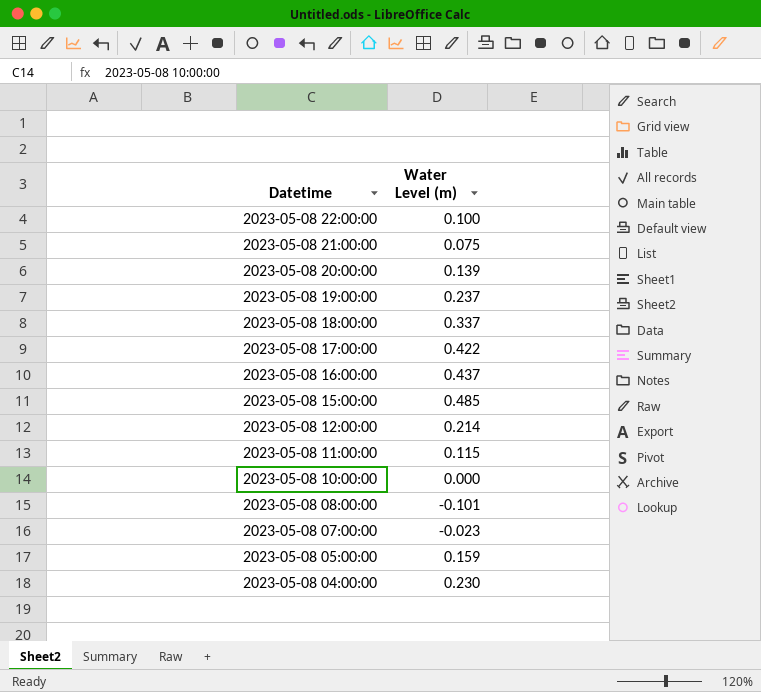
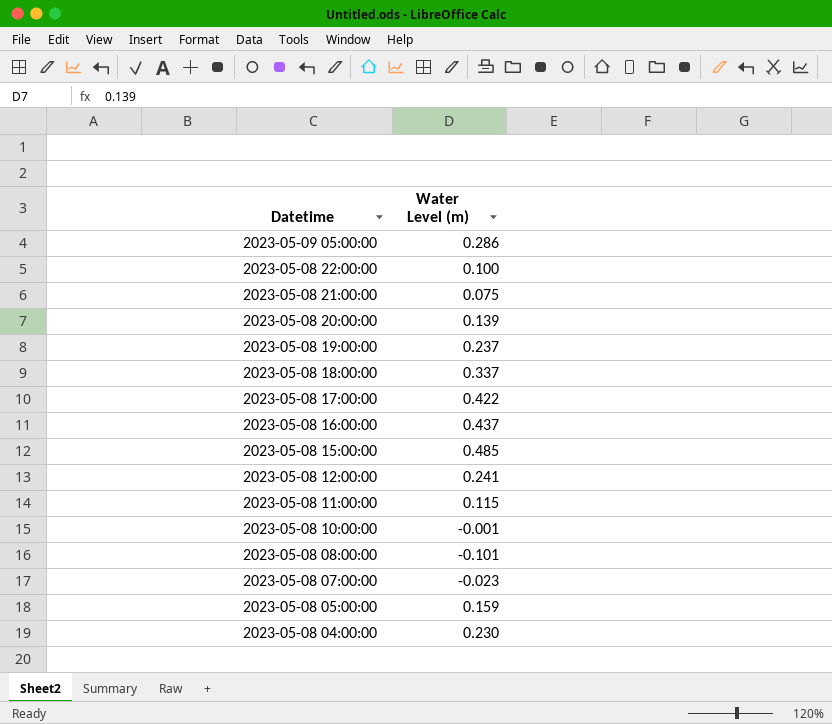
row 2023-05-09 05:00:00: none -> 0.286
2023-05-08 12:00:00 | Water Level (m): 0.214 -> 0.241
2023-05-08 10:00:00 | Water Level (m): 0.000 -> -0.001

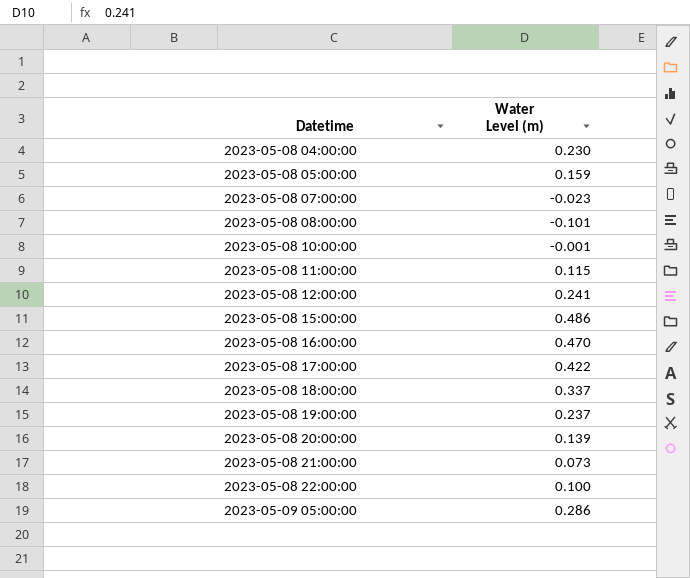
row order: Datetime descending -> Datetime ascending
2023-05-08 15:00:00 | Water Level (m): 0.485 -> 0.486
2023-05-08 16:00:00 | Water Level (m): 0.437 -> 0.470
2023-05-08 21:00:00 | Water Level (m): 0.075 -> 0.073

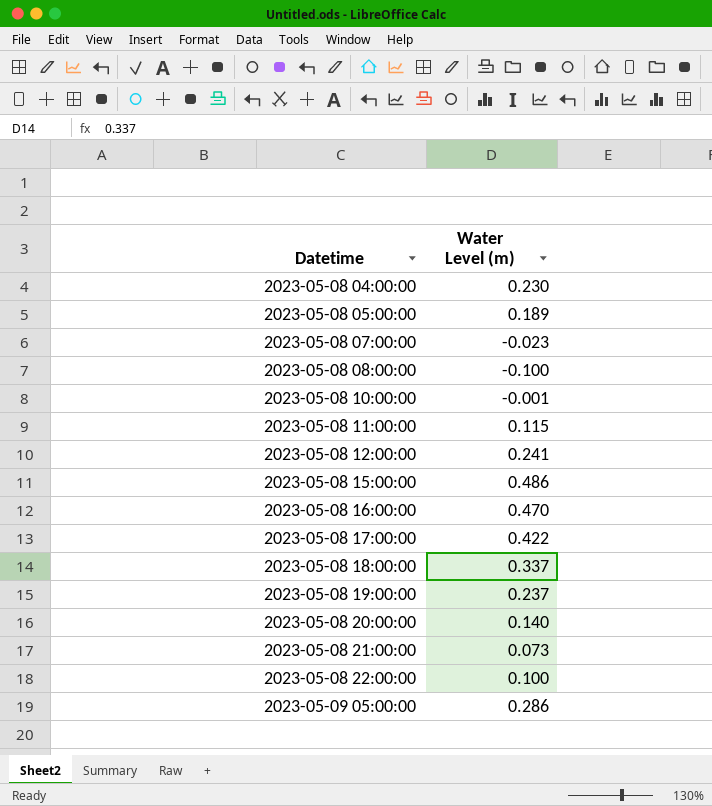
2023-05-08 05:00:00 | Water Level (m): 0.159 -> 0.189
2023-05-08 08:00:00 | Water Level (m): -0.101 -> -0.100
2023-05-08 20:00:00 | Water Level (m): 0.139 -> 0.140

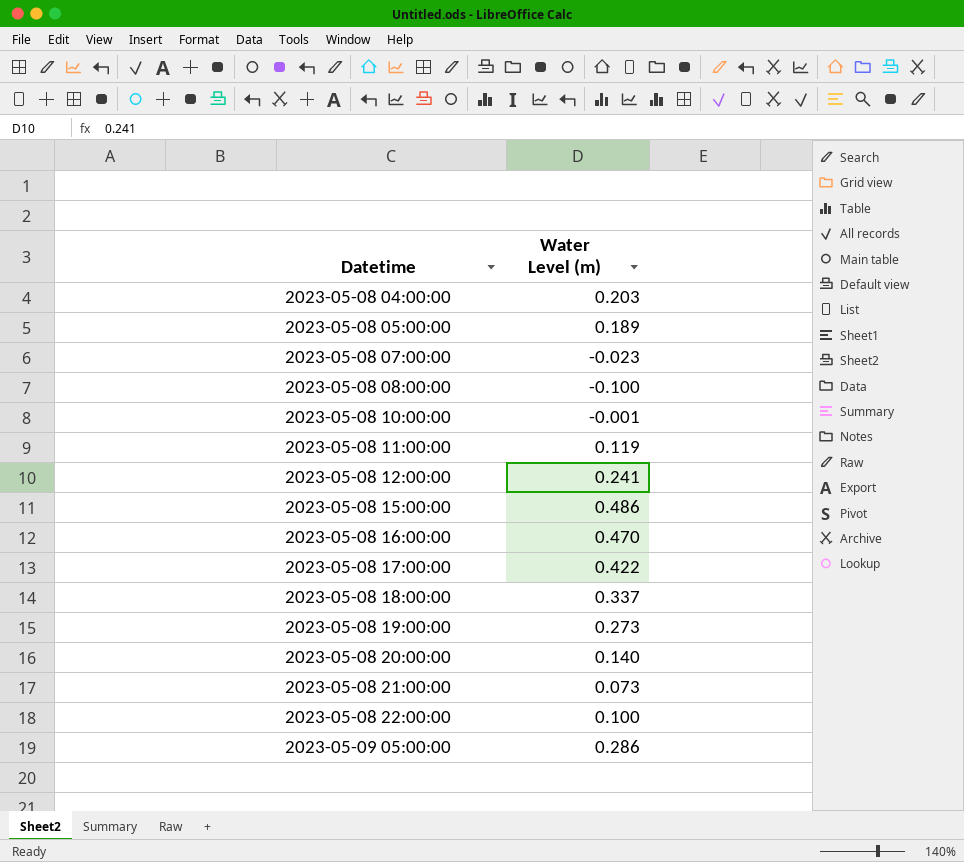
2023-05-08 04:00:00 | Water Level (m): 0.230 -> 0.203
2023-05-08 11:00:00 | Water Level (m): 0.115 -> 0.119
2023-05-08 19:00:00 | Water Level (m): 0.237 -> 0.273

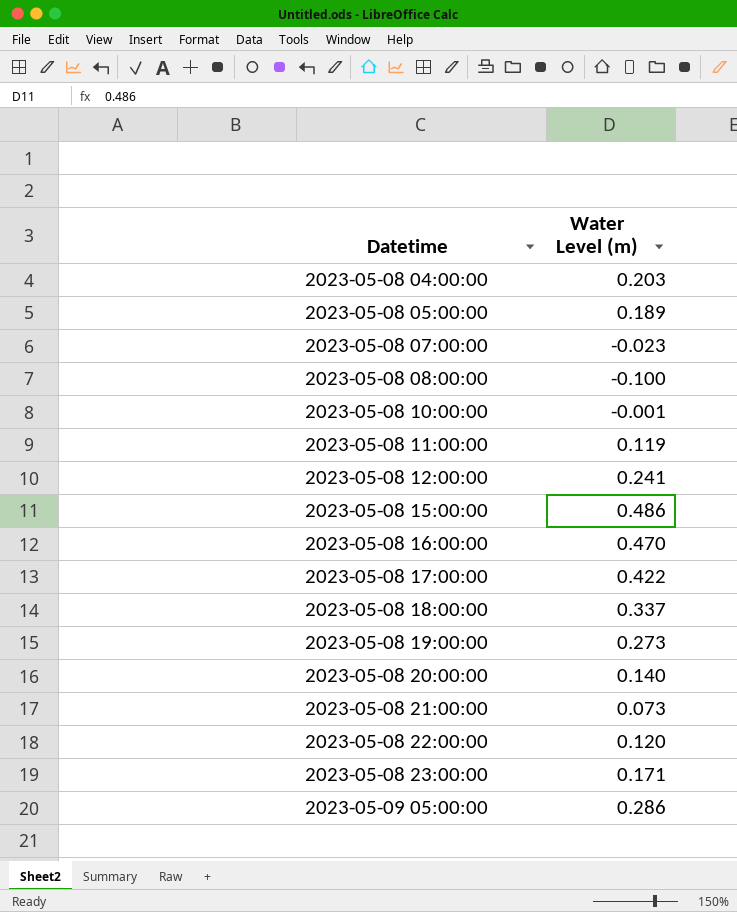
2023-05-08 22:00:00 | Water Level (m): 0.100 -> 0.120
row 2023-05-08 23:00:00: none -> 0.171

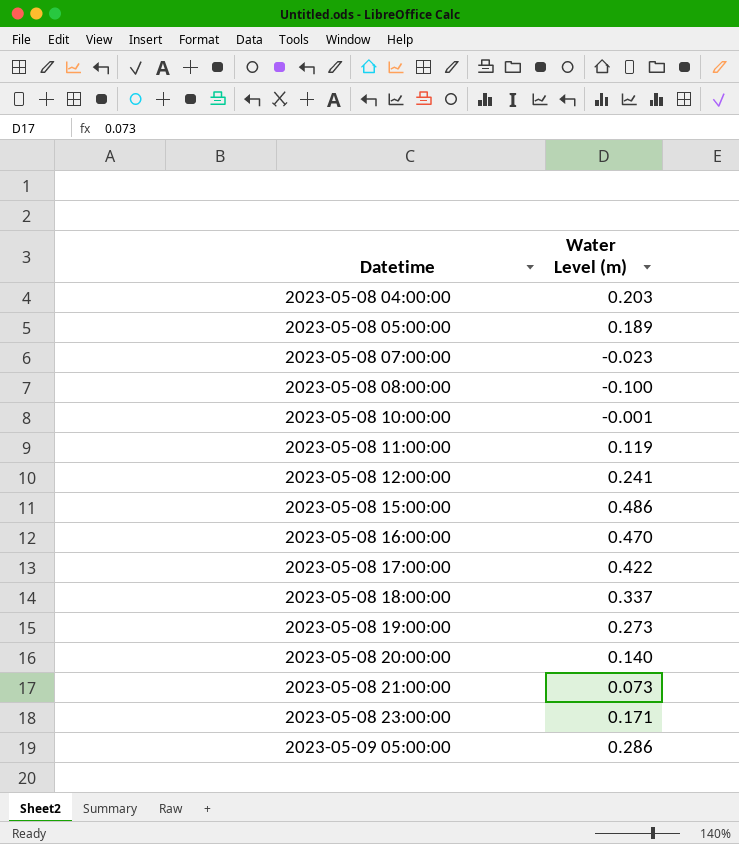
row 2023-05-08 22:00:00: 0.120 -> none

